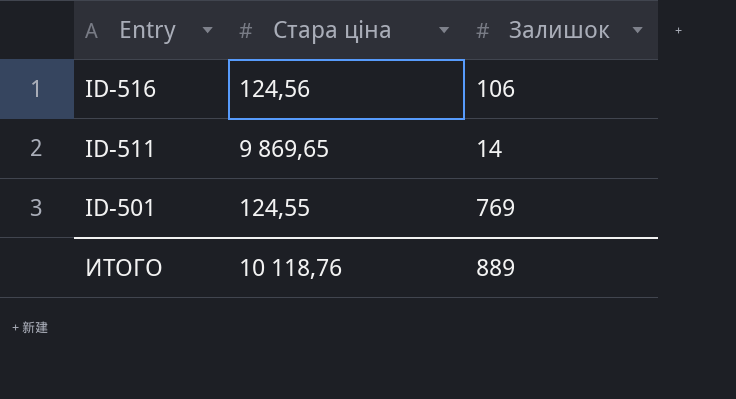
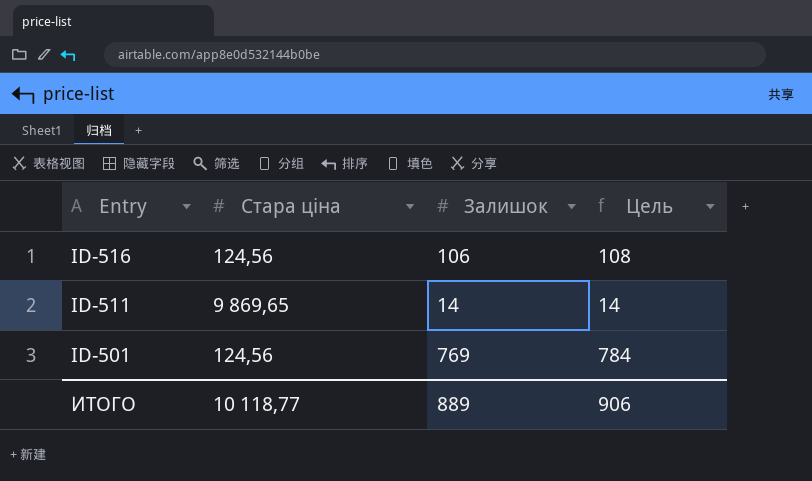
column Цель | formula: none -> [Залишок] * 1,02
ID-501 | Стара ціна: 124,55 -> 124,56
ИТОГО | Стара ціна: 10 118,76 -> 10 118,77

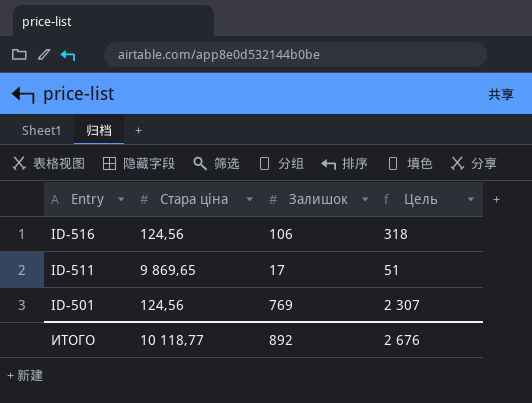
column Цель | formula: [Залишок] * 1,02 -> [Залишок] * 3
ID-511 | Залишок: 14 -> 17
ИТОГО | Залишок: 889 -> 892
ИТОГО | Цель: 906 -> 2 676

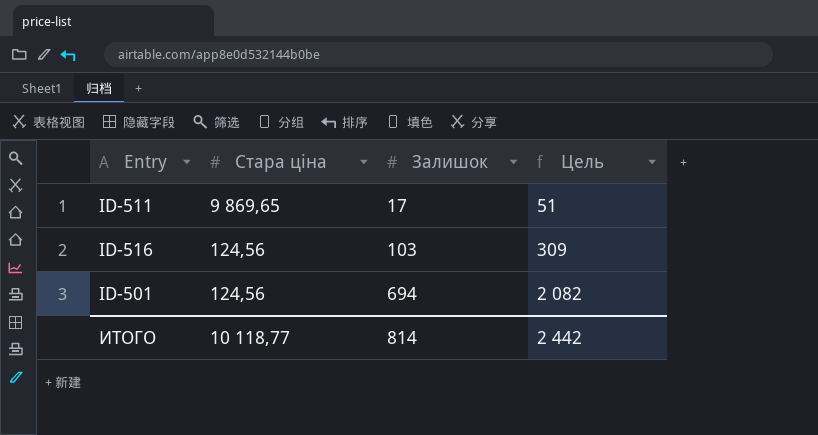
row order: Entry descending -> Стара ціна descending
ID-516 | Залишок: 106 -> 103
ID-516 | Цель: 318 -> 309
ID-501 | Залишок: 769 -> 694
ID-501 | Цель: 2 307 -> 2 082
ИТОГО | Залишок: 892 -> 814
ИТОГО | Цель: 2 676 -> 2 442

